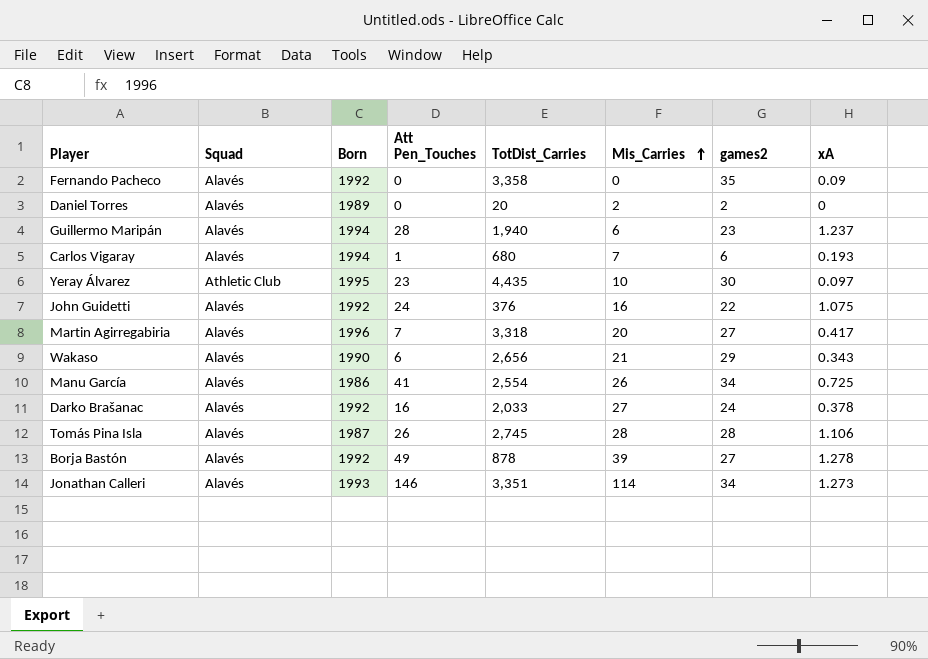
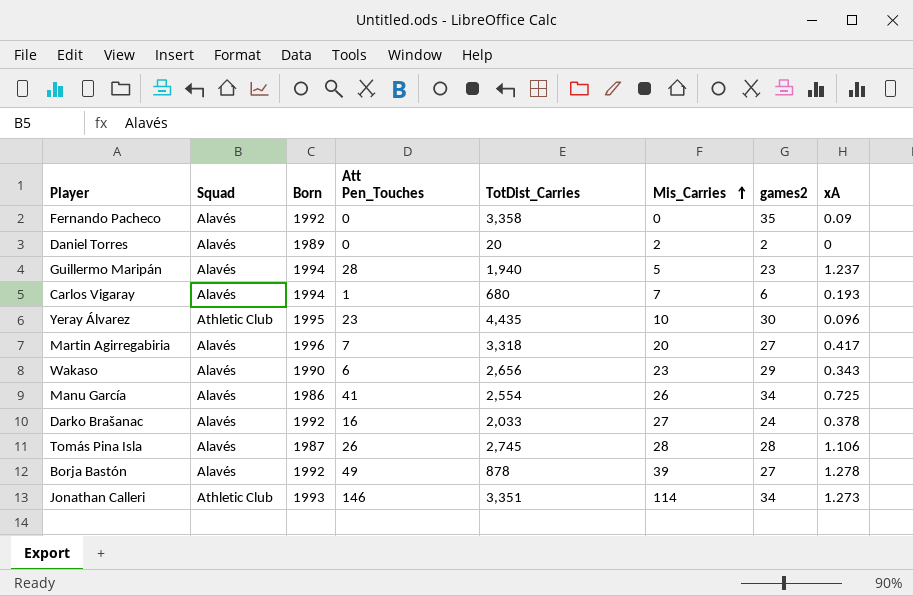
row John Guidetti: Alavés | 1992 | 24 | 376 | 16 | 22 | 1.075 -> none
Guillermo Maripán | Mis_Carries: 6 -> 5
Yeray Álvarez | xA: 0.097 -> 0.096
Wakaso | Mis_Carries: 21 -> 23
Jonathan Calleri | Squad: Alavés -> Athletic Club

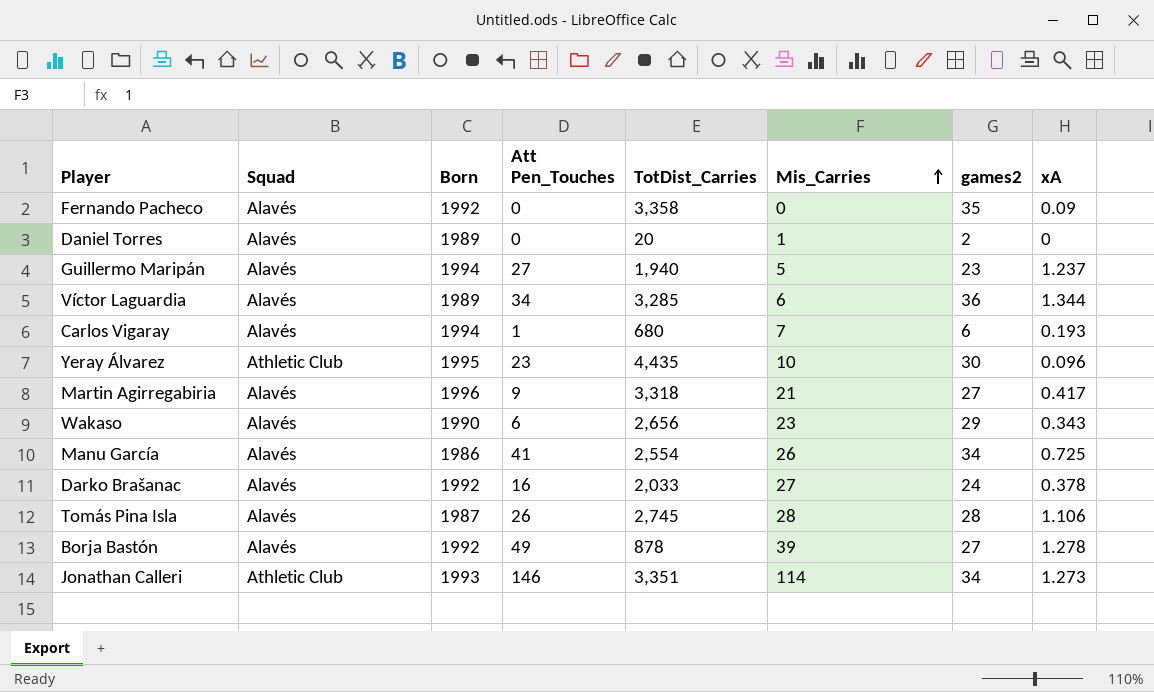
Daniel Torres | Mis_Carries: 2 -> 1
Guillermo Maripán | Att Pen_Touches: 28 -> 27
row Víctor Laguardia: none -> Alavés | 1989 | 34 | 3,285 | 6 | 36 | 1.344
Martin Agirregabiria | Att Pen_Touches: 7 -> 9
Martin Agirregabiria | Mis_Carries: 20 -> 21

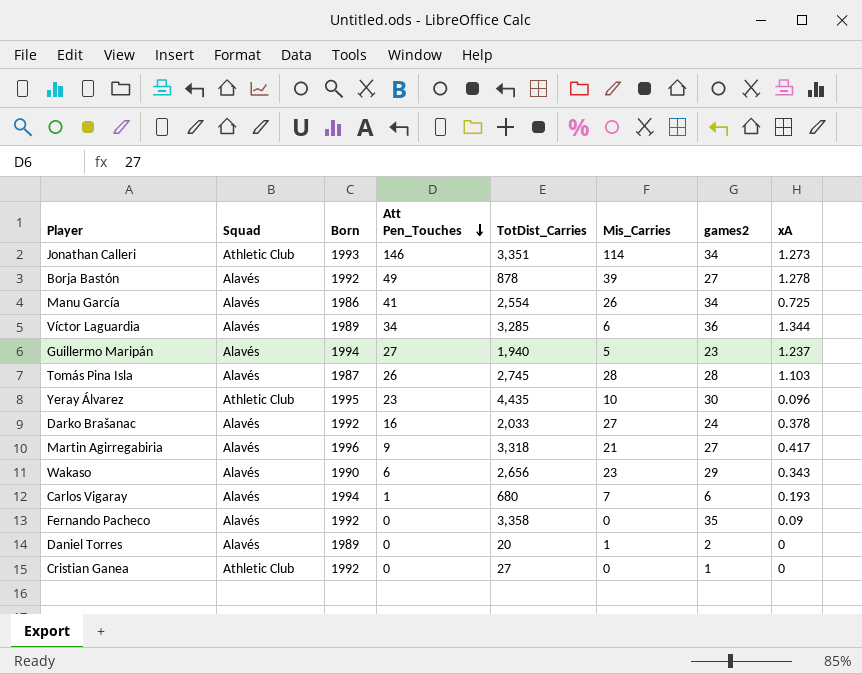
row order: Mis_Carries ascending -> Att Pen_Touches descending
Tomás Pina Isla | xA: 1.106 -> 1.103
row Cristian Ganea: none -> Athletic Club | 1992 | 0 | 27 | 0 | 1 | 0

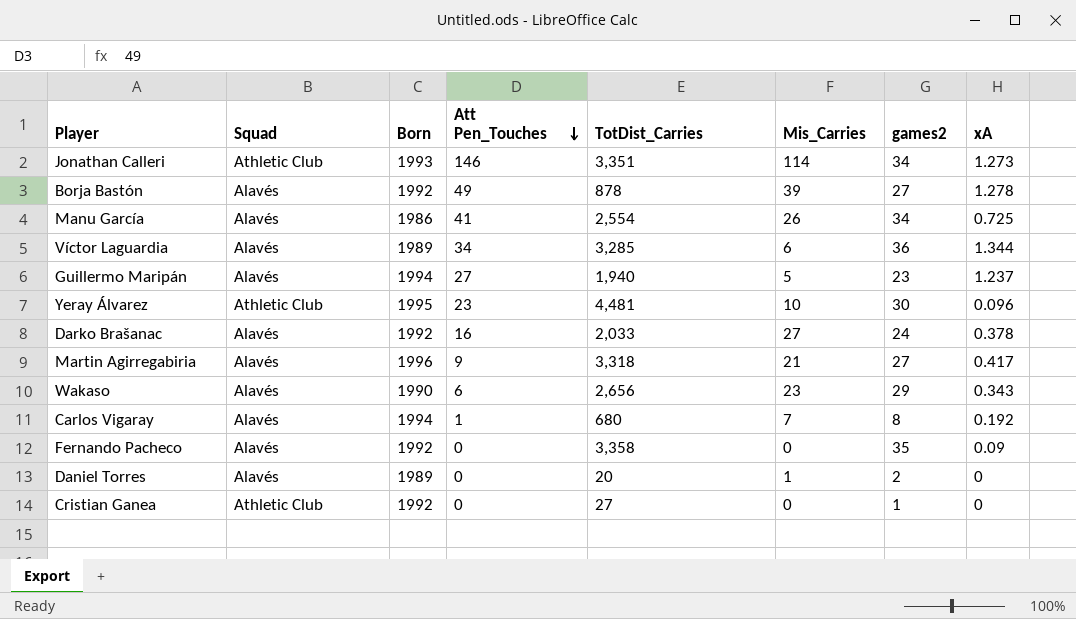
row Tomás Pina Isla: Alavés | 1987 | 26 | 2,745 | 28 | 28 | 1.103 -> none
Yeray Álvarez | TotDist_Carries: 4,435 -> 4,481
Carlos Vigaray | games2: 6 -> 8
Carlos Vigaray | xA: 0.193 -> 0.192

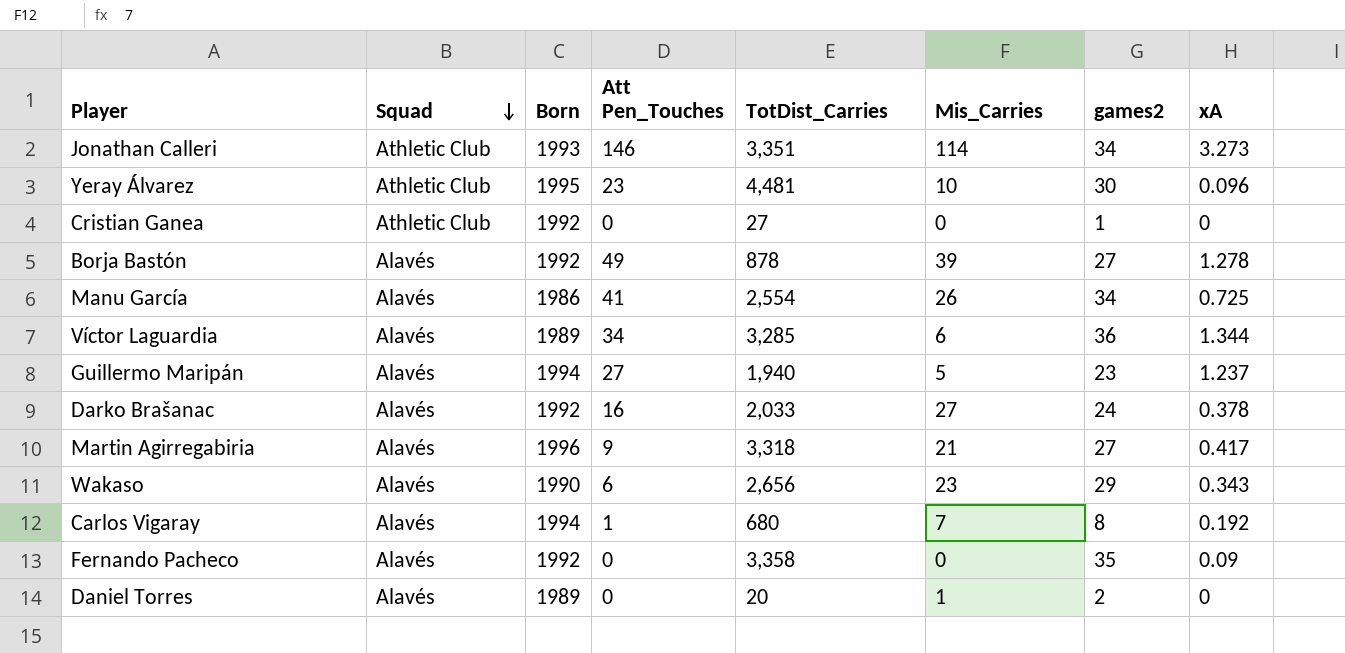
row order: Att Pen_Touches descending -> Squad descending
Jonathan Calleri | xA: 1.273 -> 3.273

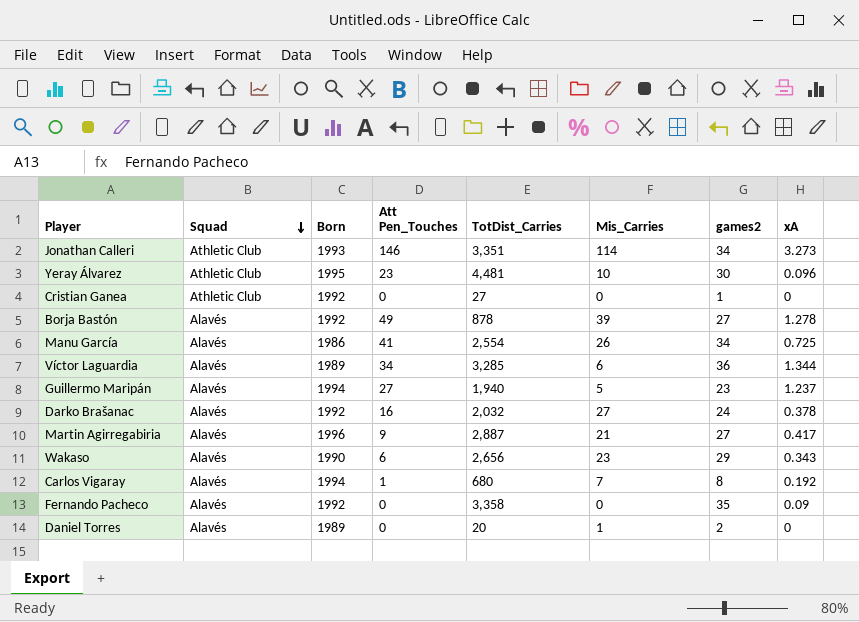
Darko Brašanac | TotDist_Carries: 2,033 -> 2,032
Martin Agirregabiria | TotDist_Carries: 3,318 -> 2,887

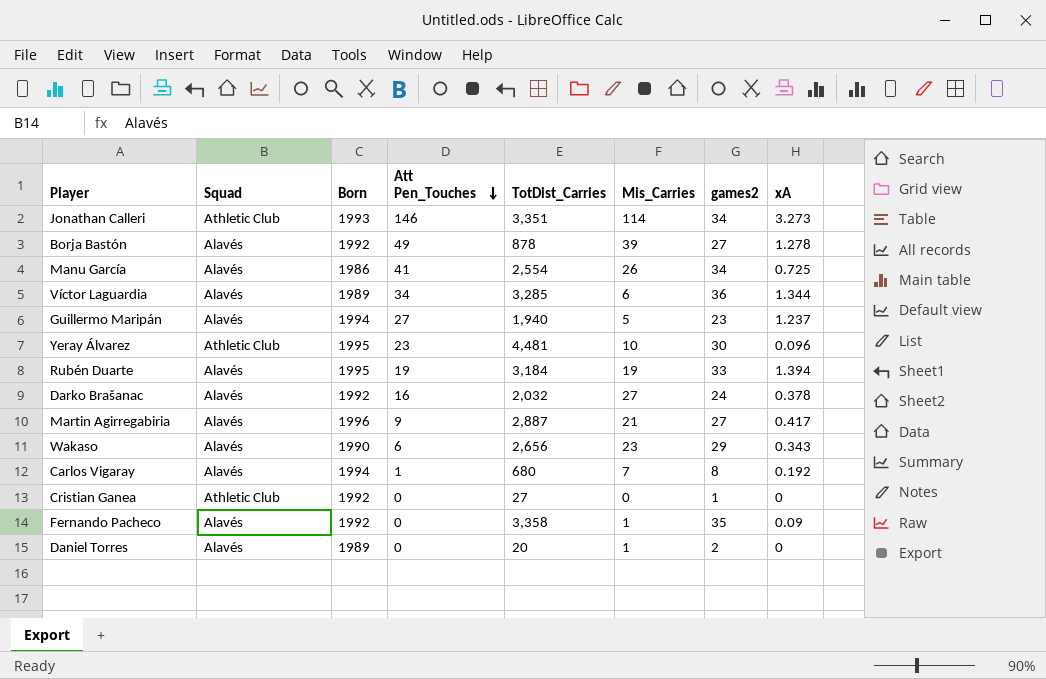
row order: Squad descending -> Att Pen_Touches descending
row Rubén Duarte: none -> Alavés | 1995 | 19 | 3,184 | 19 | 33 | 1.394
Fernando Pacheco | Mis_Carries: 0 -> 1

